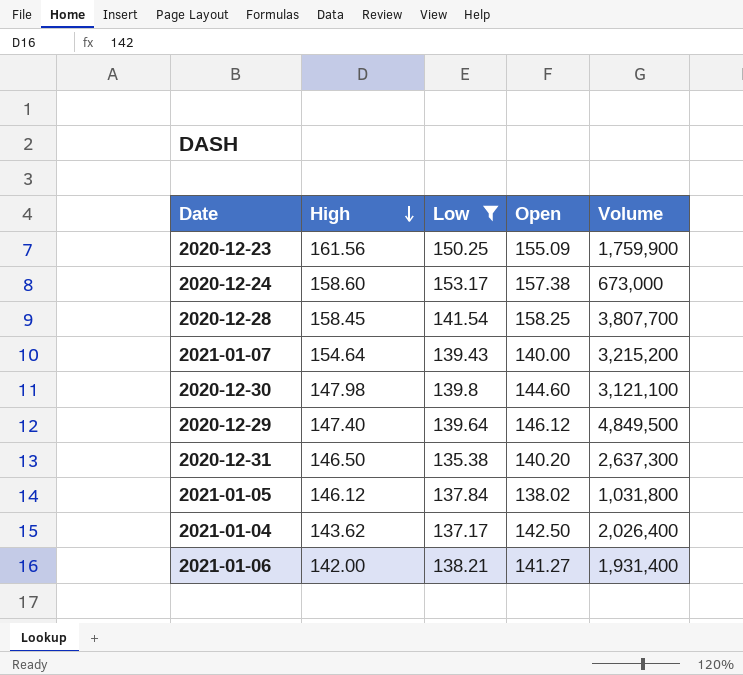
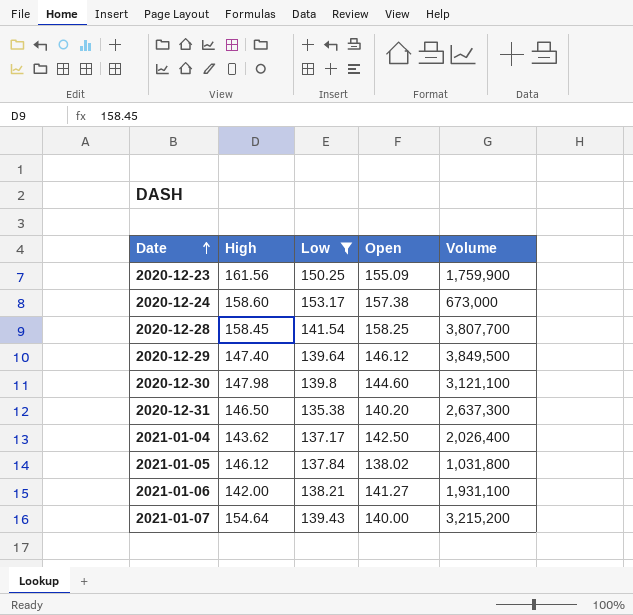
row order: High descending -> Date ascending
2020-12-29 | Volume: 4,849,500 -> 3,849,500
2021-01-06 | Volume: 1,931,400 -> 1,931,100

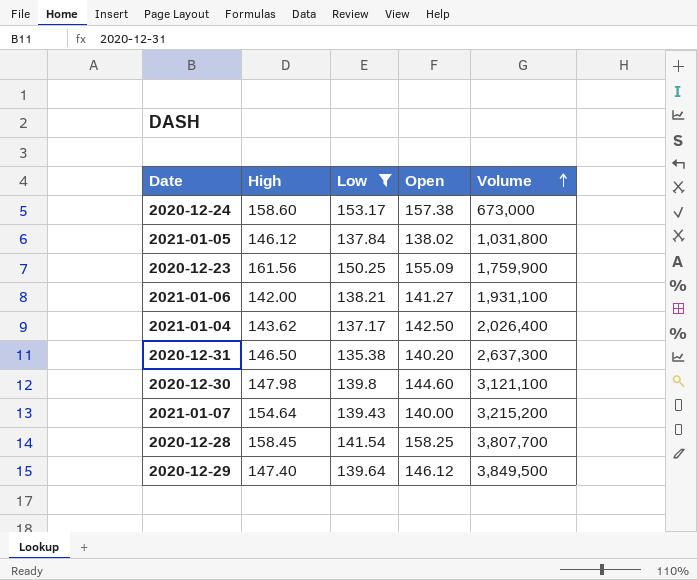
row order: Date ascending -> Volume ascending

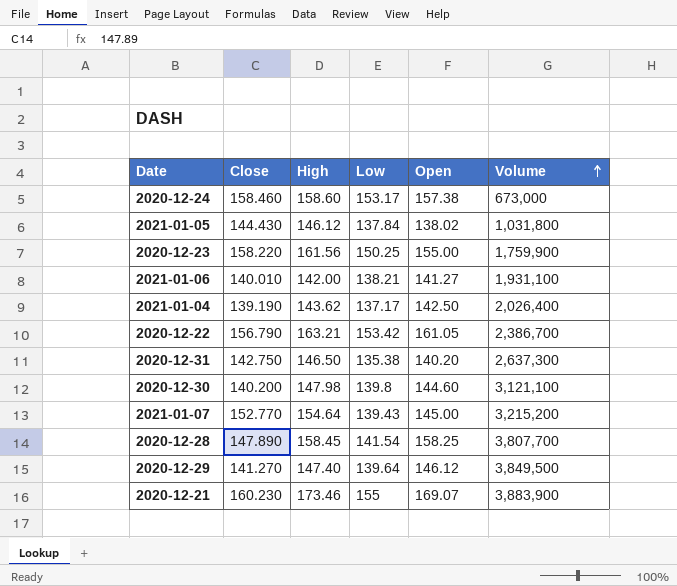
filter: Low <= 153.17 -> none
column Close | position: none -> 2
2020-12-23 | Open: 155.09 -> 155.00
2021-01-07 | Open: 140.00 -> 145.00

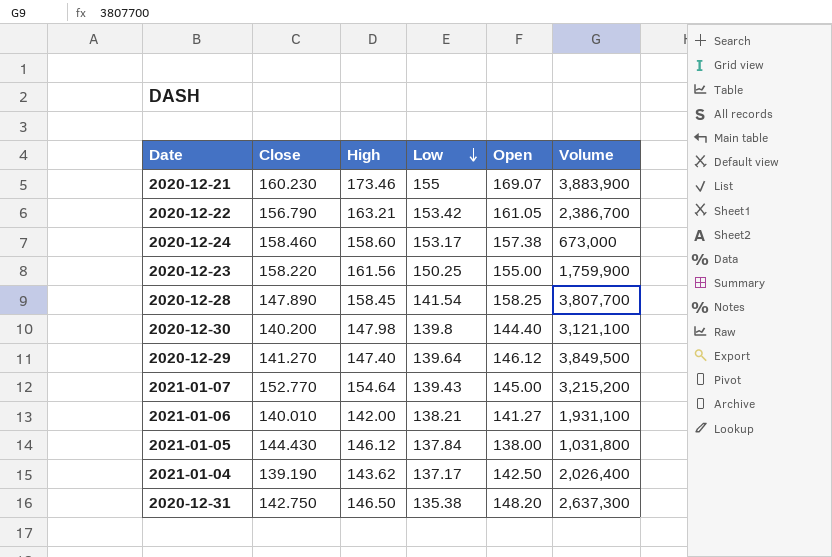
row order: Volume ascending -> Low descending
2020-12-30 | Open: 144.60 -> 144.40
2021-01-05 | Open: 138.02 -> 138.00
2020-12-31 | Open: 140.20 -> 148.20

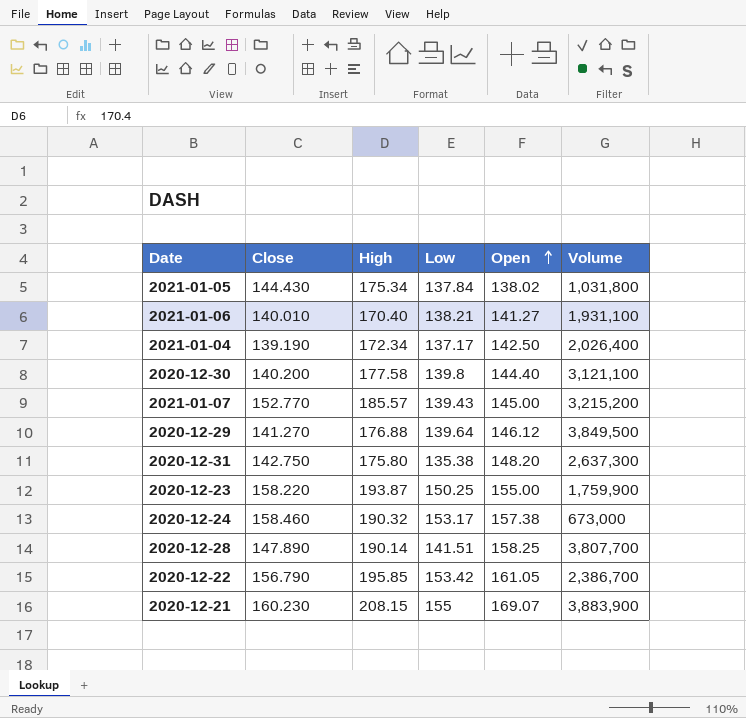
row order: Low descending -> Open ascending
2021-01-05 | High: 146.12 -> 175.34
2021-01-05 | Open: 138.00 -> 138.02
2021-01-06 | High: 142.00 -> 170.40
2021-01-04 | High: 143.62 -> 172.34
2020-12-30 | High: 147.98 -> 177.58
2021-01-07 | High: 154.64 -> 185.57
2020-12-29 | High: 147.40 -> 176.88
2020-12-31 | High: 146.50 -> 175.80
2020-12-23 | High: 161.56 -> 193.87
2020-12-24 | High: 158.60 -> 190.32
2020-12-28 | High: 158.45 -> 190.14
2020-12-28 | Low: 141.54 -> 141.51
2020-12-22 | High: 163.21 -> 195.85
2020-12-21 | High: 173.46 -> 208.15

